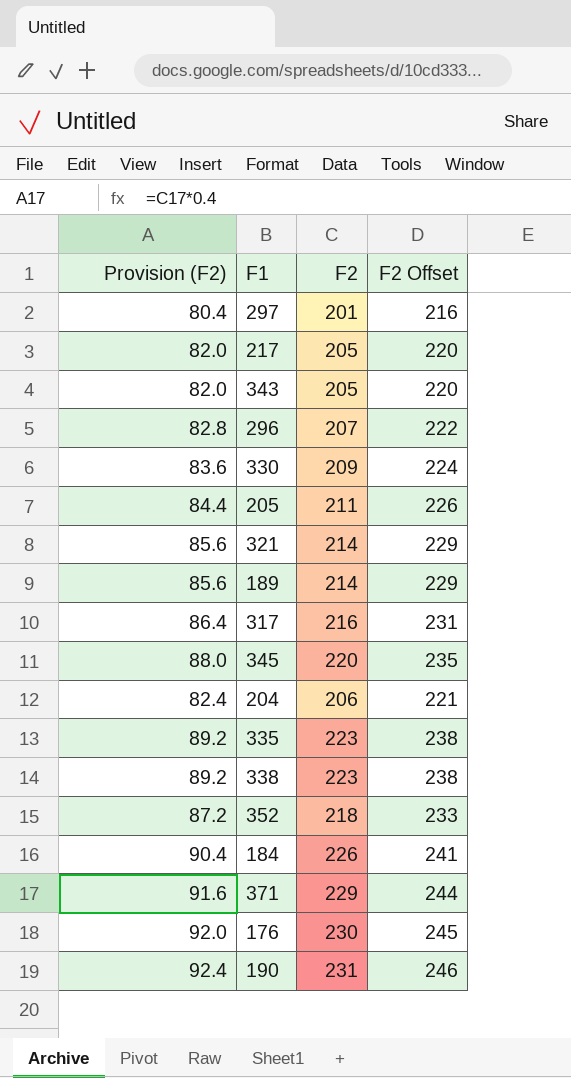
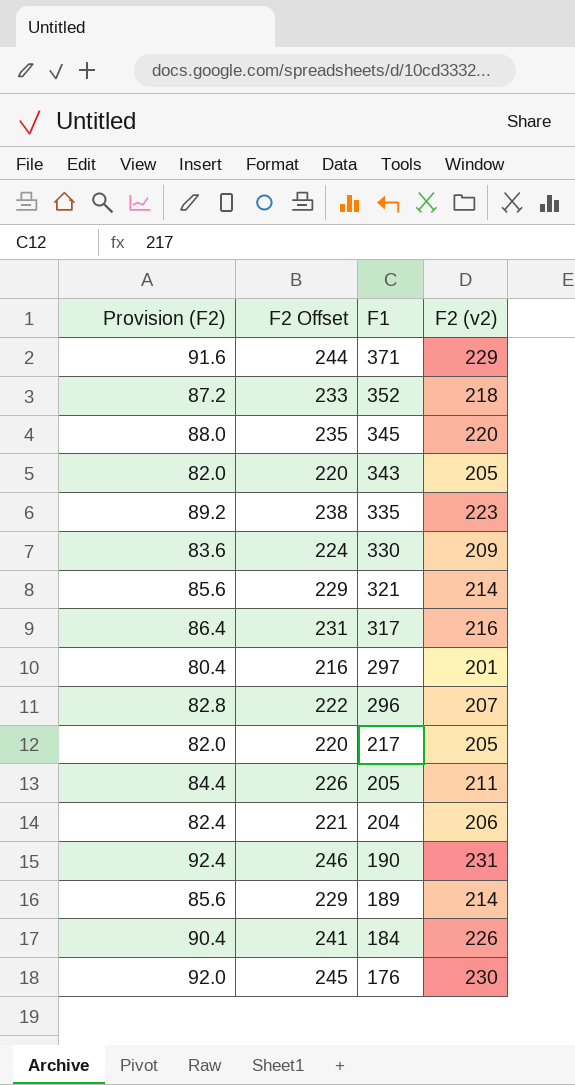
row order: none -> F1 descending
column F2 Offset | position: 4 -> 2
column name: F2 -> F2 (v2)
row 338: 89.2 | 223 | 238 -> none

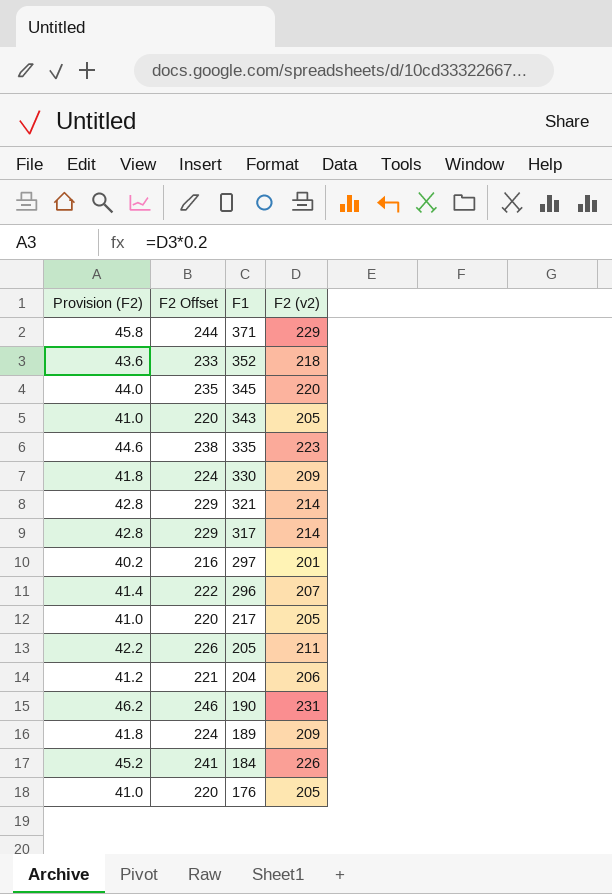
column Provision (F2) | formula: [F2 (v2)] * 0.4 -> [F2 (v2)] * 0.2
317 | F2 Offset: 231 -> 229
317 | F2 (v2): 216 -> 214
189 | F2 Offset: 229 -> 224
189 | F2 (v2): 214 -> 209
176 | F2 Offset: 245 -> 220
176 | F2 (v2): 230 -> 205

